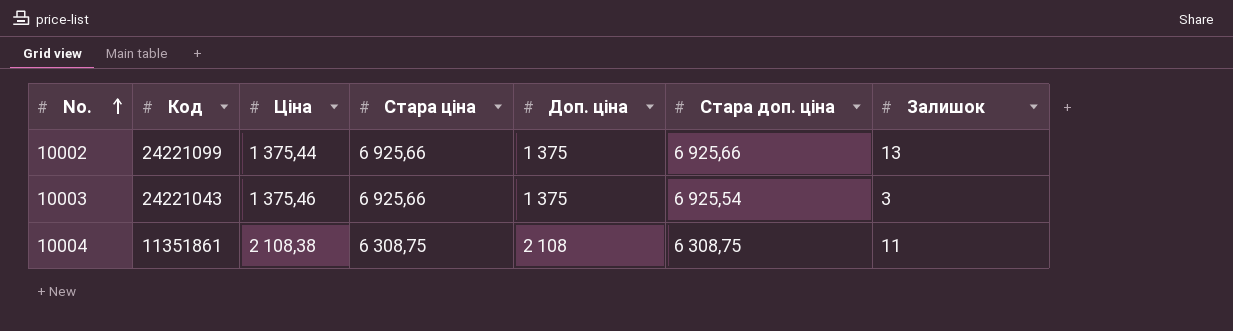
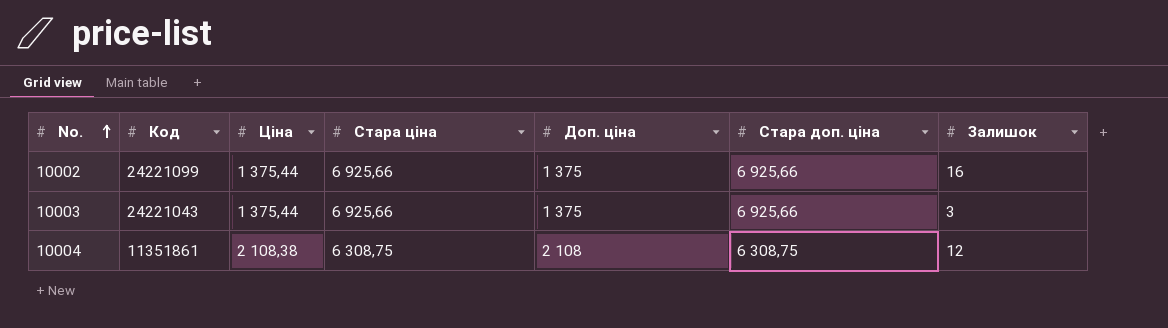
10002 | Залишок: 13 -> 16
10003 | Ціна: 1 375,46 -> 1 375,44
10003 | Стара доп. ціна: 6 925,54 -> 6 925,66
10004 | Залишок: 11 -> 12

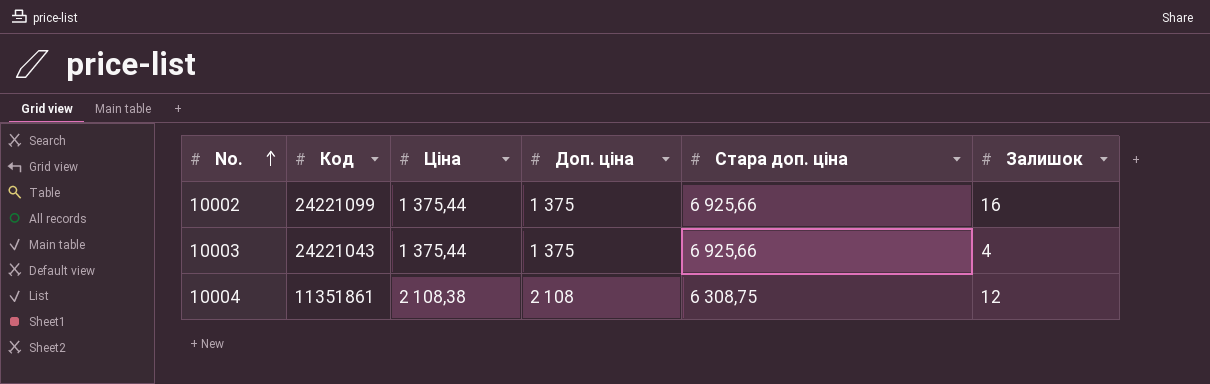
column Стара ціна | position: 4 -> none
10003 | Залишок: 3 -> 4

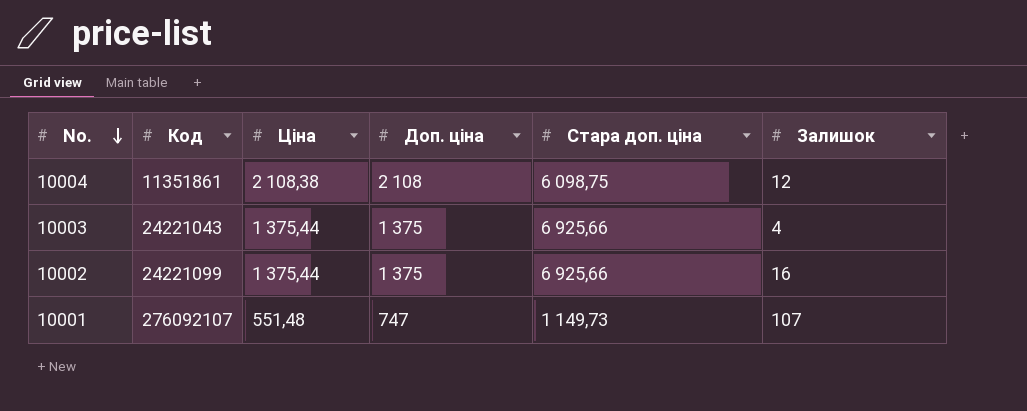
row order: No. ascending -> No. descending
10004 | Стара доп. ціна: 6 308,75 -> 6 098,75
row 10001: none -> 276092107 | 551,48 | 747 | 1 149,73 | 107

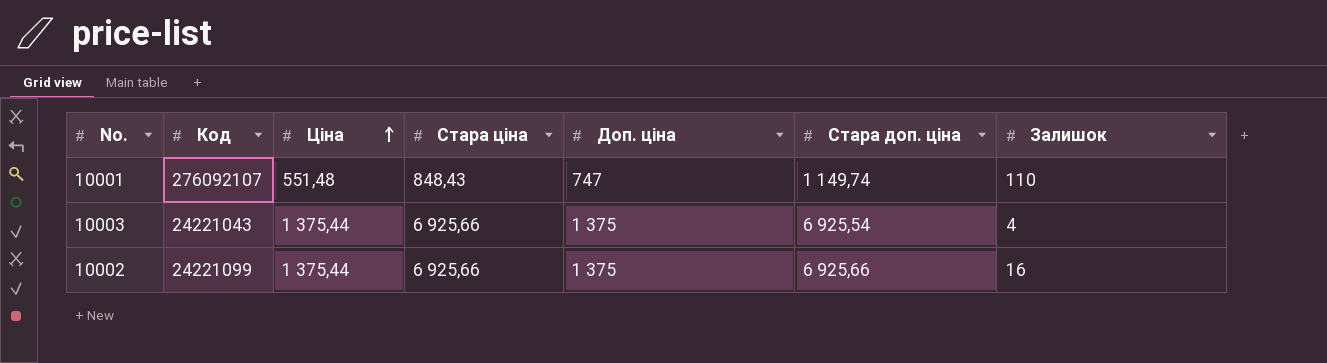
row order: No. descending -> Ціна ascending
column Стара ціна | position: none -> 4
row 10004: 11351861 | 2 108,38 | 2 108 | 6 098,75 | 12 -> none
10001 | Стара доп. ціна: 1 149,73 -> 1 149,74
10001 | Залишок: 107 -> 110
10003 | Стара доп. ціна: 6 925,66 -> 6 925,54

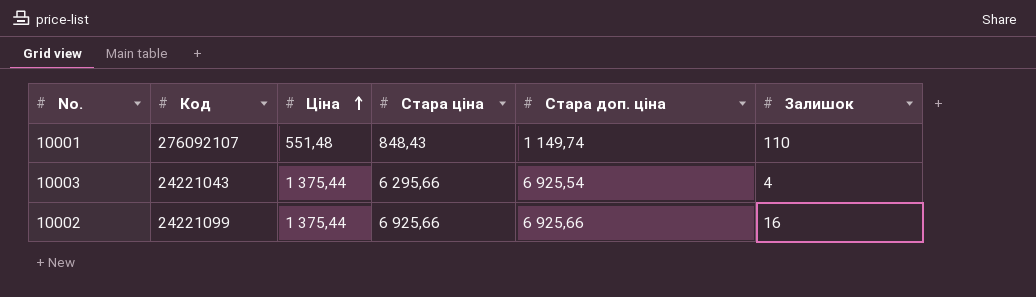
column Доп. ціна | position: 5 -> none
10003 | Стара ціна: 6 925,66 -> 6 295,66

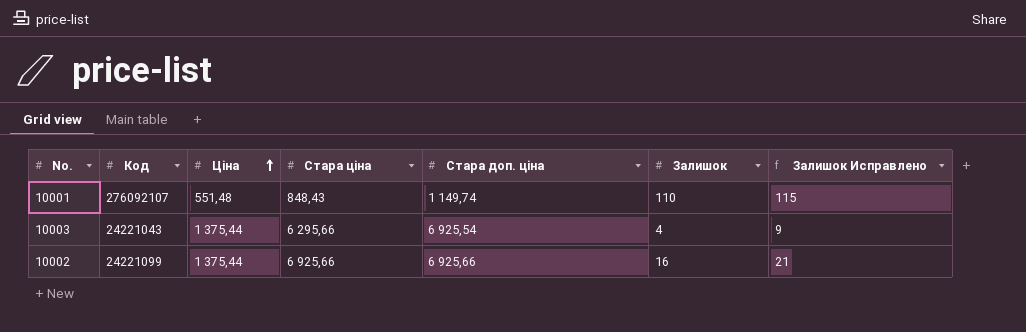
column Залишок Исправлено | formula: none -> [Залишок] + 5

